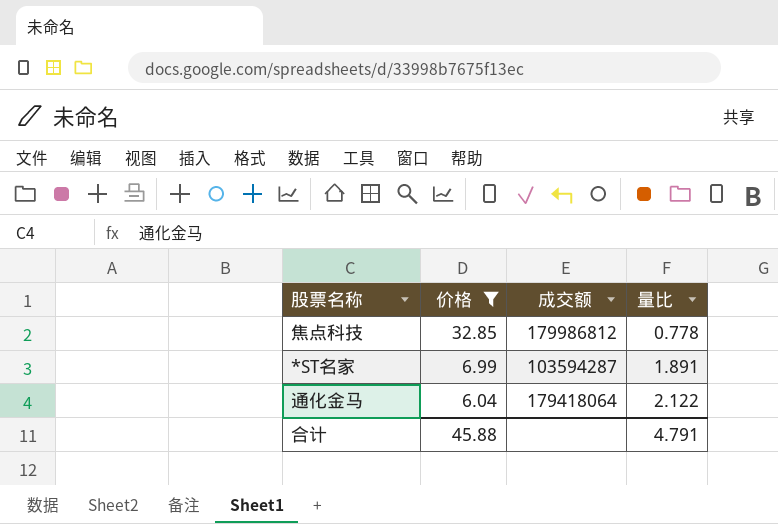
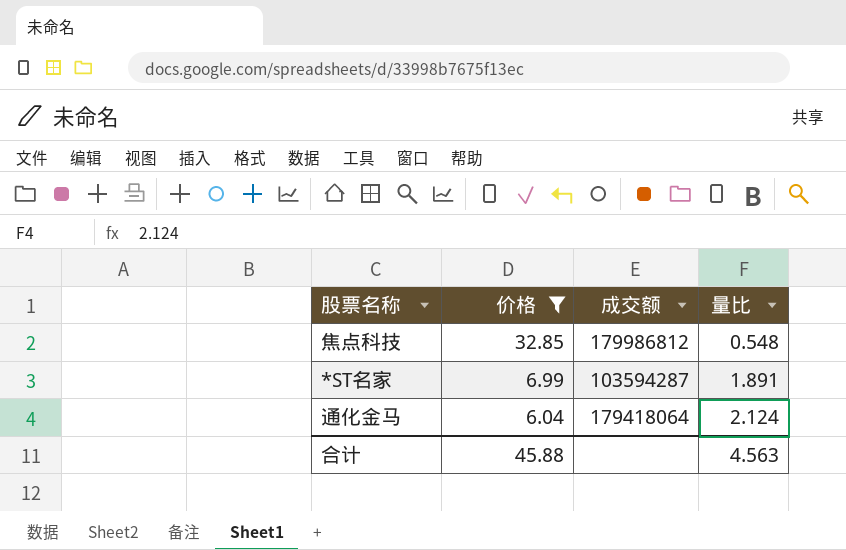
焦点科技 | 量比: 0.778 -> 0.548
通化金马 | 量比: 2.122 -> 2.124
合计 | 量比: 4.791 -> 4.563

